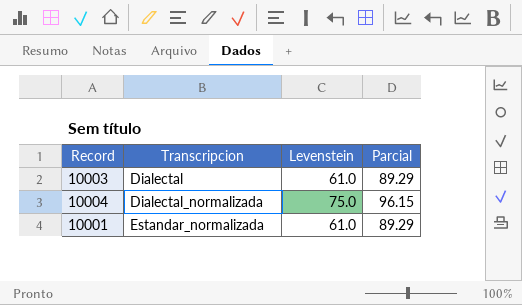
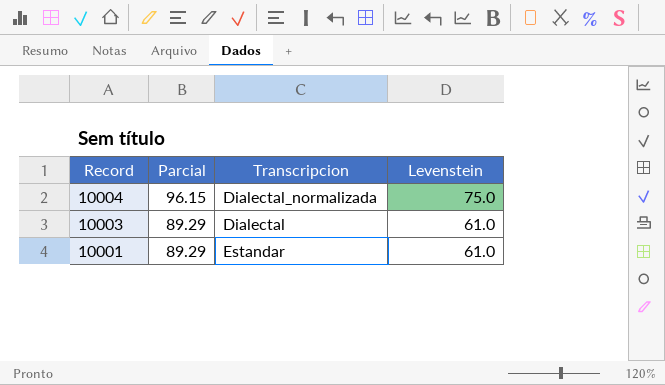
row order: Transcripcion ascending -> Record descending
column Parcial | position: 4 -> 2
10001 | Transcripcion: Estandar_normalizada -> Estandar

